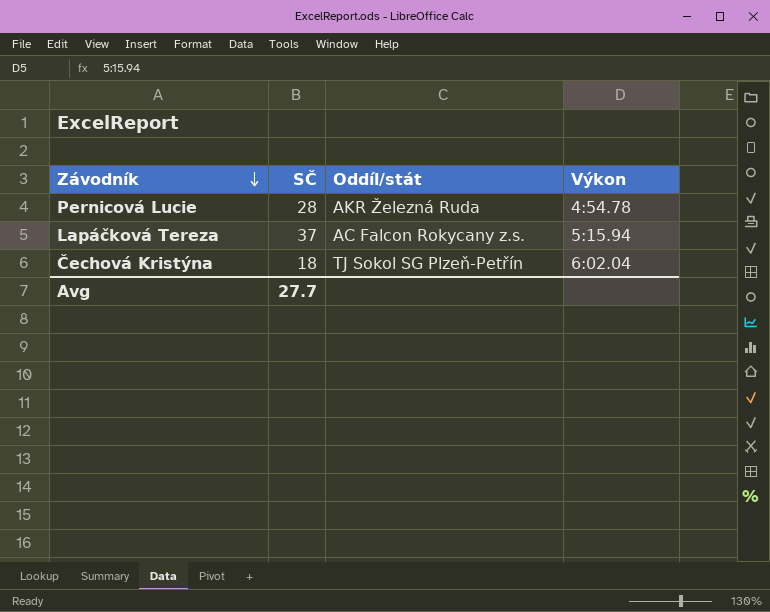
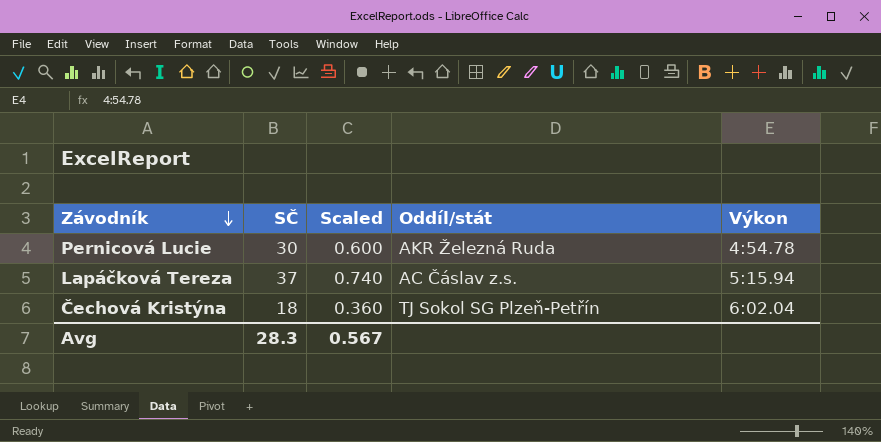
column Scaled | formula: none -> [SČ] * 0.02
Pernicová Lucie | SČ: 28 -> 30
Lapáčková Tereza | Oddíl/stát: AC Falcon Rokycany z.s. -> AC Čáslav z.s.
Avg | SČ: 27.7 -> 28.3

